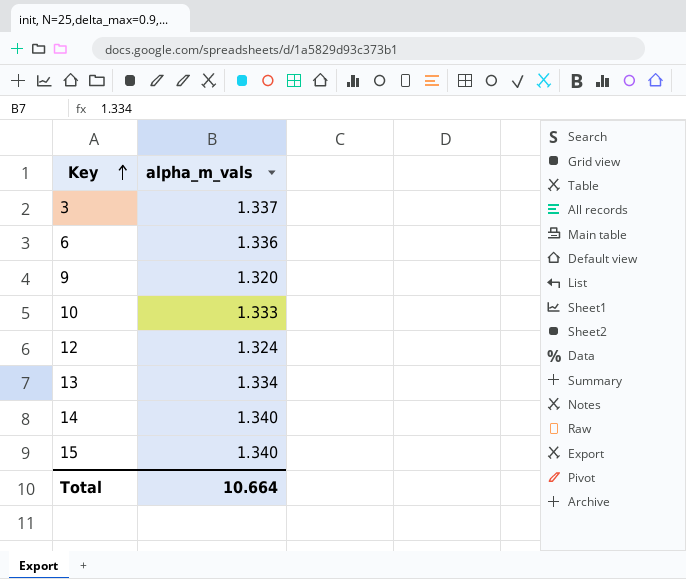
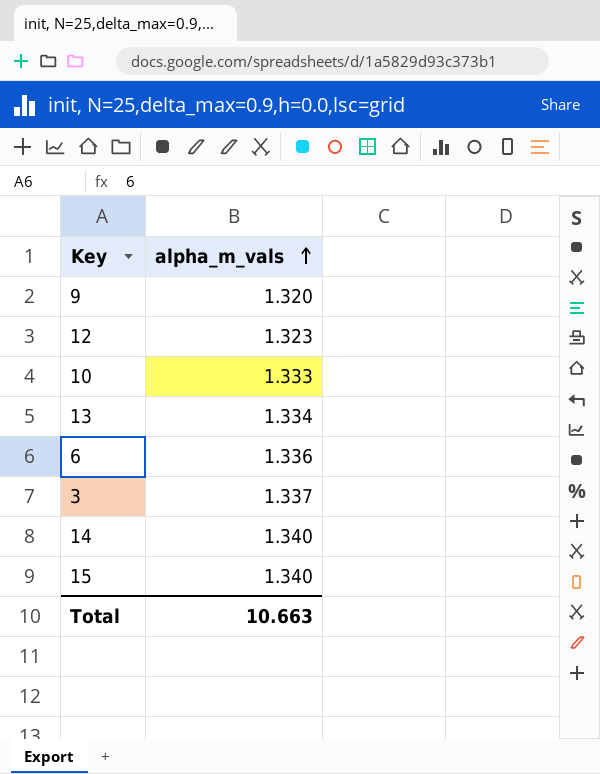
row order: Key ascending -> alpha_m_vals ascending
12 | alpha_m_vals: 1.324 -> 1.323
Total | alpha_m_vals: 10.664 -> 10.663

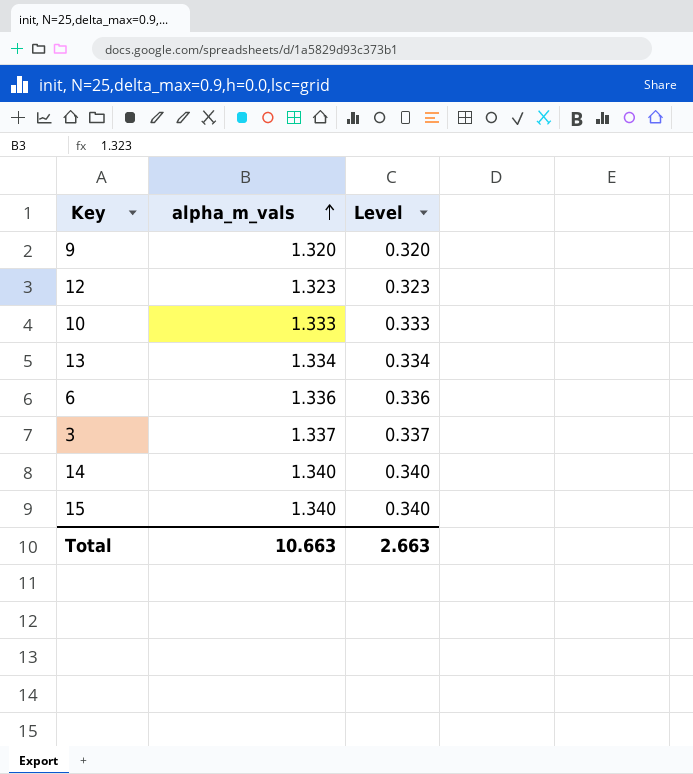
column Level | formula: none -> [alpha_m_vals] - 1

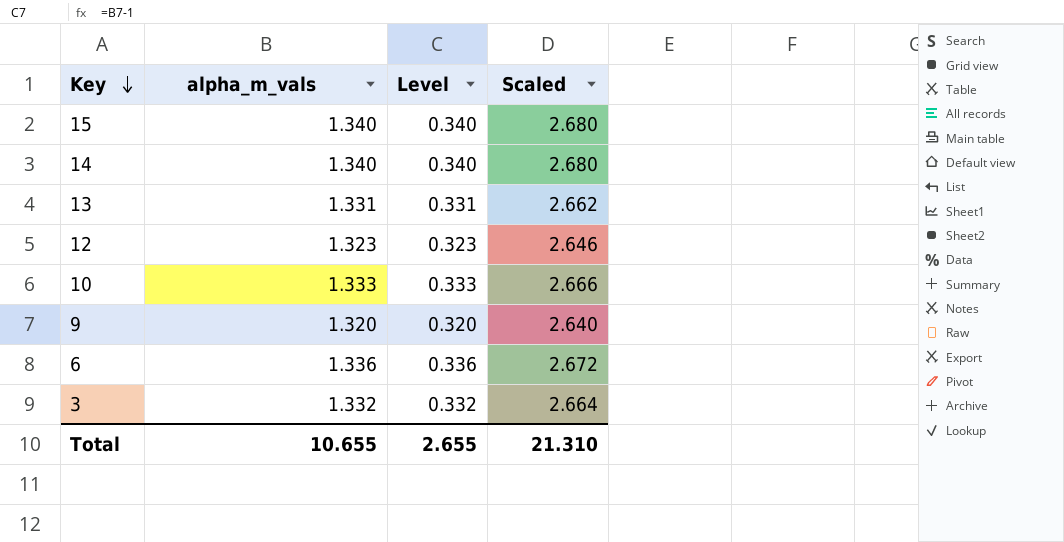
row order: alpha_m_vals ascending -> Key descending
column Scaled | formula: none -> [alpha_m_vals] * 2
13 | alpha_m_vals: 1.334 -> 1.331
13 | Level: 0.334 -> 0.331
3 | alpha_m_vals: 1.337 -> 1.332
3 | Level: 0.337 -> 0.332
Total | alpha_m_vals: 10.663 -> 10.655
Total | Level: 2.663 -> 2.655

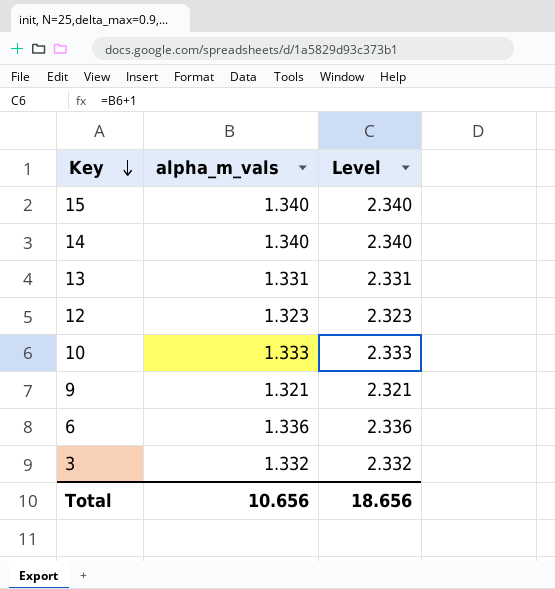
column Scaled | formula: [alpha_m_vals] * 2 -> none
column Level | formula: [alpha_m_vals] - 1 -> [alpha_m_vals] + 1
9 | alpha_m_vals: 1.320 -> 1.321
Total | alpha_m_vals: 10.655 -> 10.656
Total | Level: 2.655 -> 18.656

